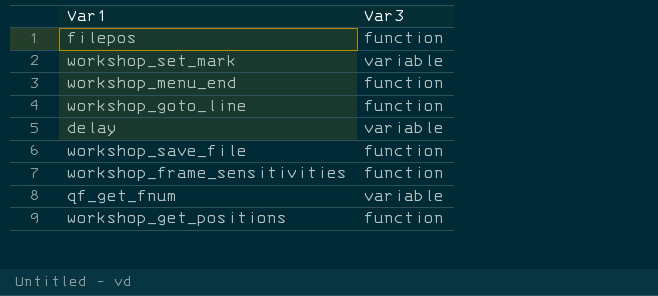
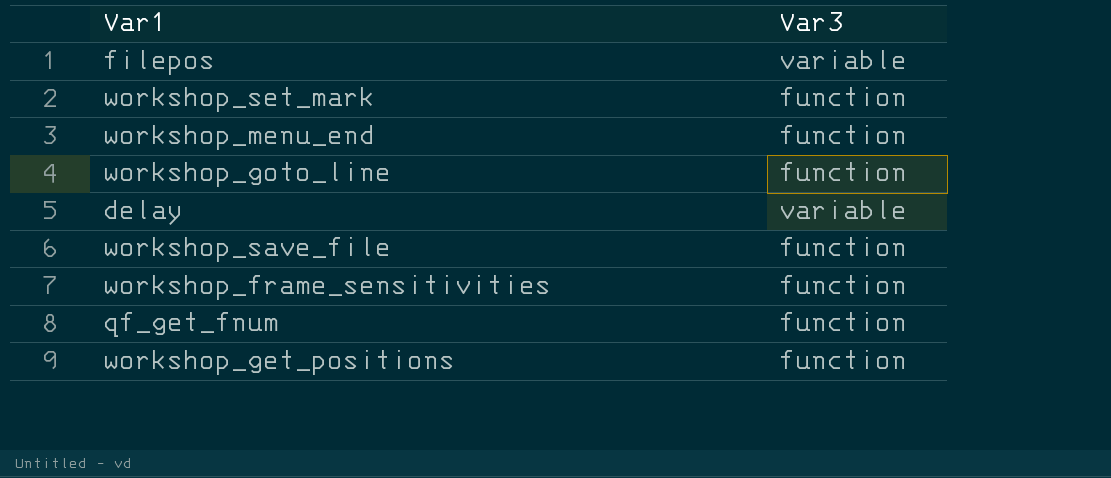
filepos | Var3: function -> variable
workshop_set_mark | Var3: variable -> function
qf_get_fnum | Var3: variable -> function

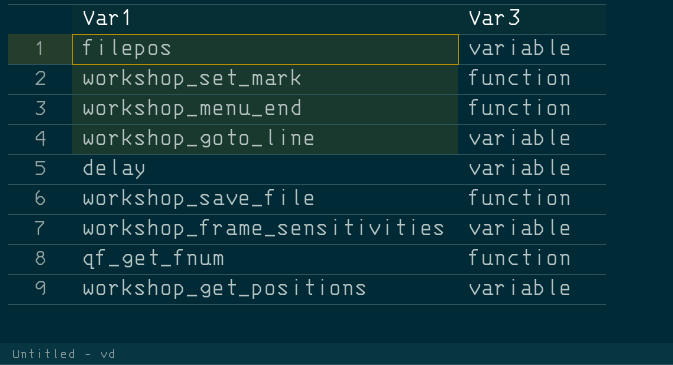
workshop_goto_line | Var3: function -> variable
workshop_frame_sensitivities | Var3: function -> variable
workshop_get_positions | Var3: function -> variable

